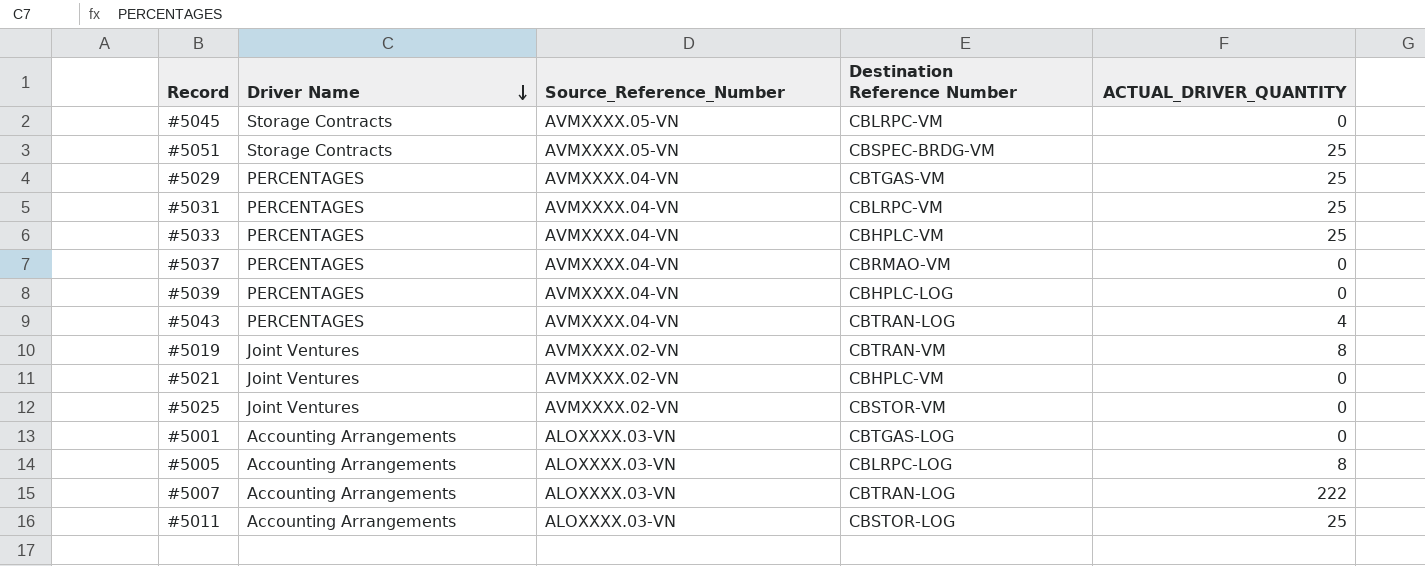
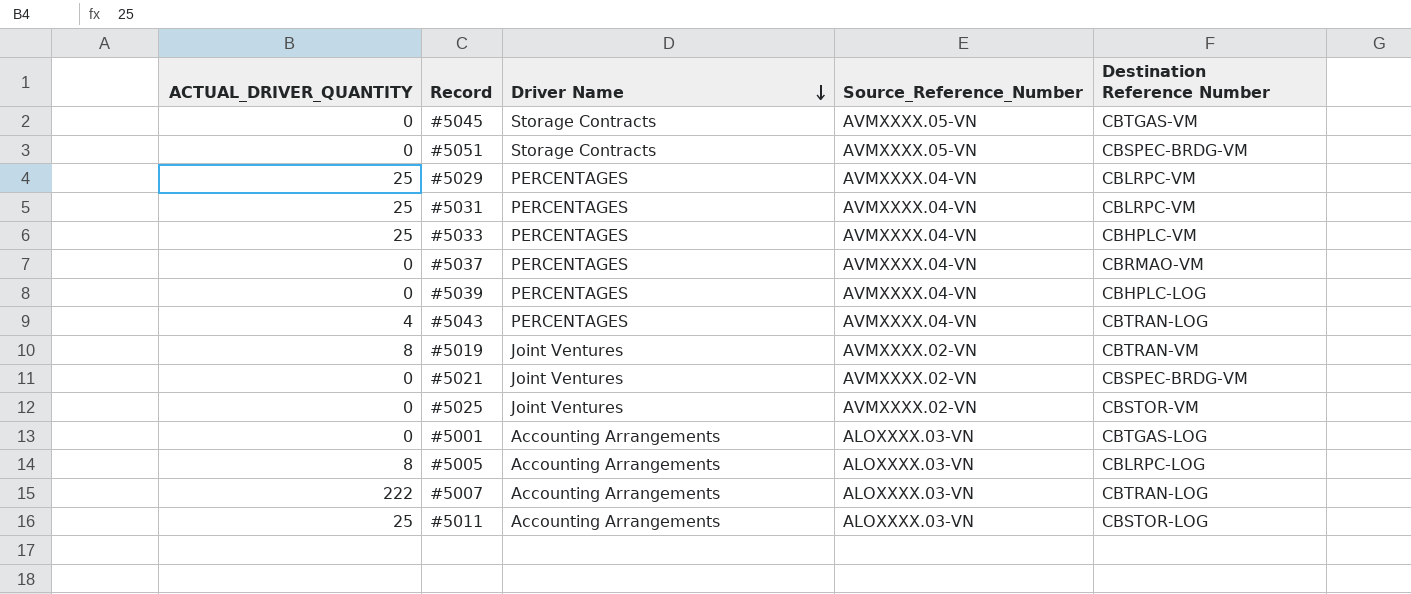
column ACTUAL_DRIVER_QUANTITY | position: 5 -> 1
#5045 | Destination Reference Number: CBLRPC-VM -> CBTGAS-VM
#5051 | ACTUAL_DRIVER_QUANTITY: 25 -> 0
#5029 | Destination Reference Number: CBTGAS-VM -> CBLRPC-VM
#5021 | Destination Reference Number: CBHPLC-VM -> CBSPEC-BRDG-VM

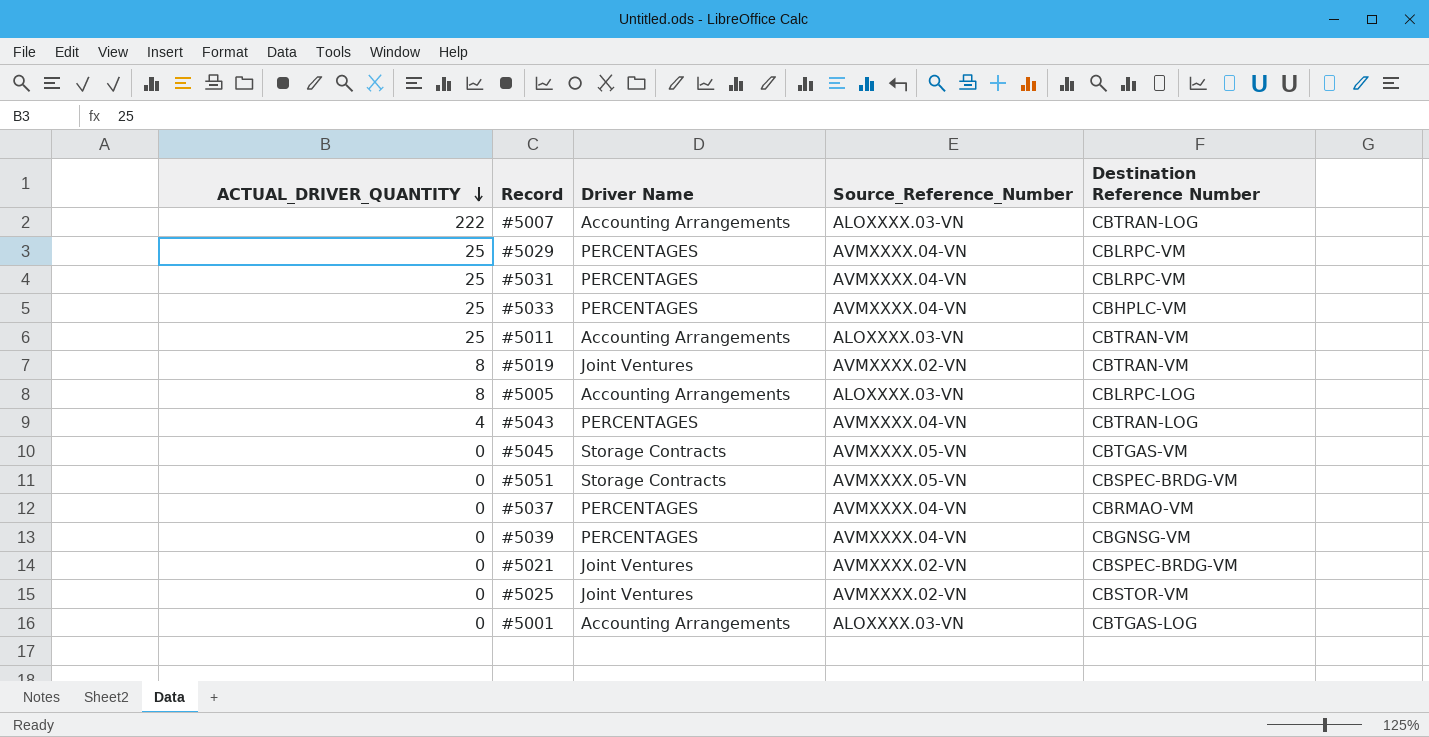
row order: Driver Name descending -> ACTUAL_DRIVER_QUANTITY descending
#5011 | Destination Reference Number: CBSTOR-LOG -> CBTRAN-VM
#5039 | Destination Reference Number: CBHPLC-LOG -> CBGNSG-VM

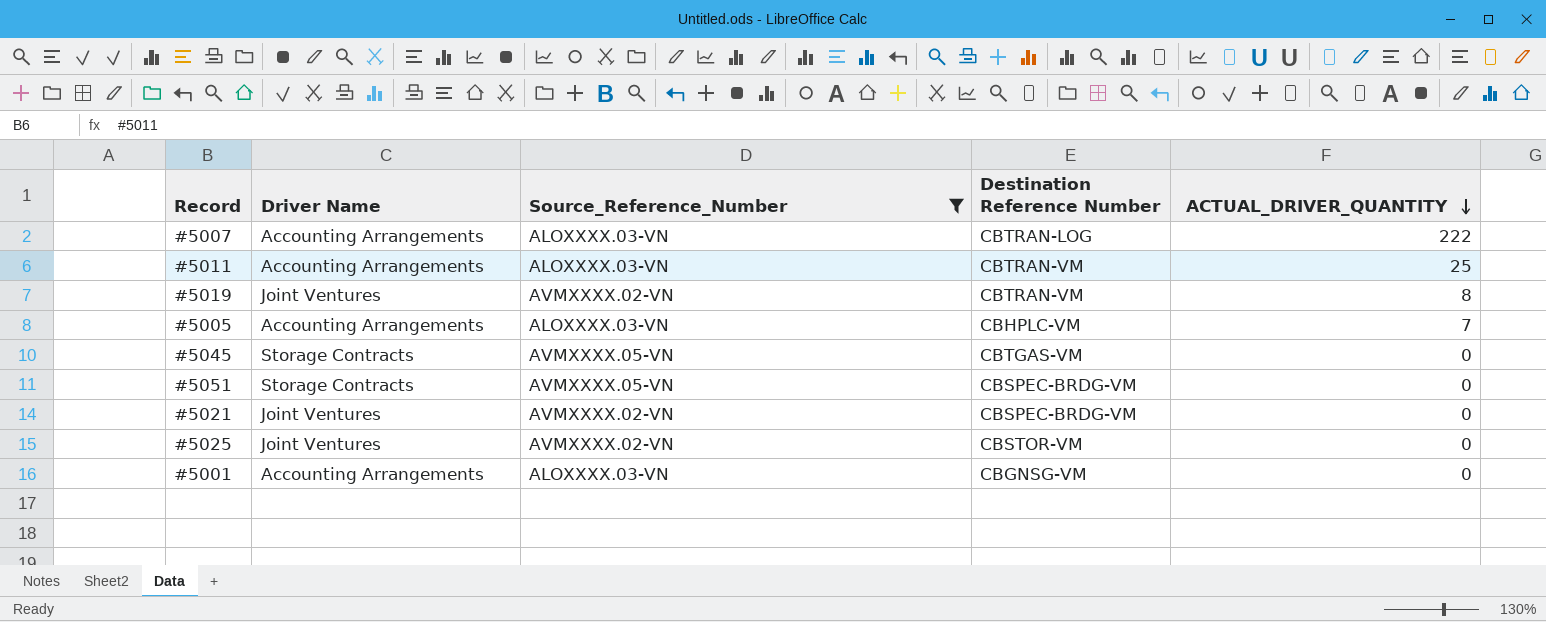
filter: none -> Source_Reference_Number != AVMXXXX.04-VN
column ACTUAL_DRIVER_QUANTITY | position: 1 -> 5
#5005 | Destination Reference Number: CBLRPC-LOG -> CBHPLC-VM
#5005 | ACTUAL_DRIVER_QUANTITY: 8 -> 7
#5001 | Destination Reference Number: CBTGAS-LOG -> CBGNSG-VM

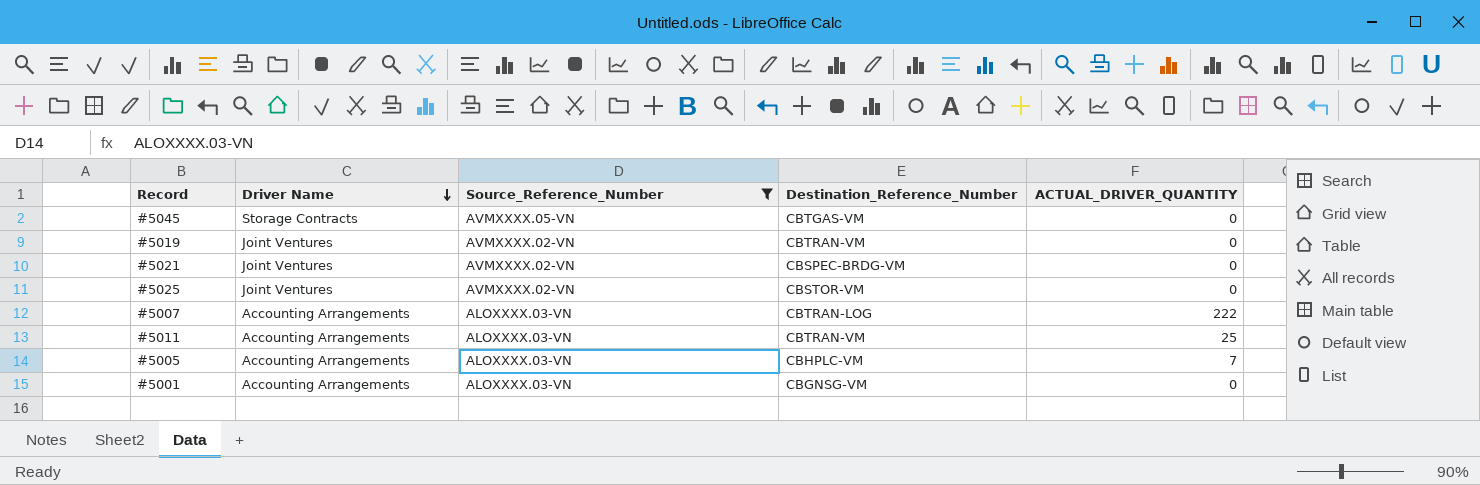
row order: ACTUAL_DRIVER_QUANTITY descending -> Driver Name descending
column name: Destination Reference Number -> Destination_Reference_Number
row #5051: Storage Contracts | AVMXXXX.05-VN | CBSPEC-BRDG-VM | 0 -> none
#5019 | ACTUAL_DRIVER_QUANTITY: 8 -> 0

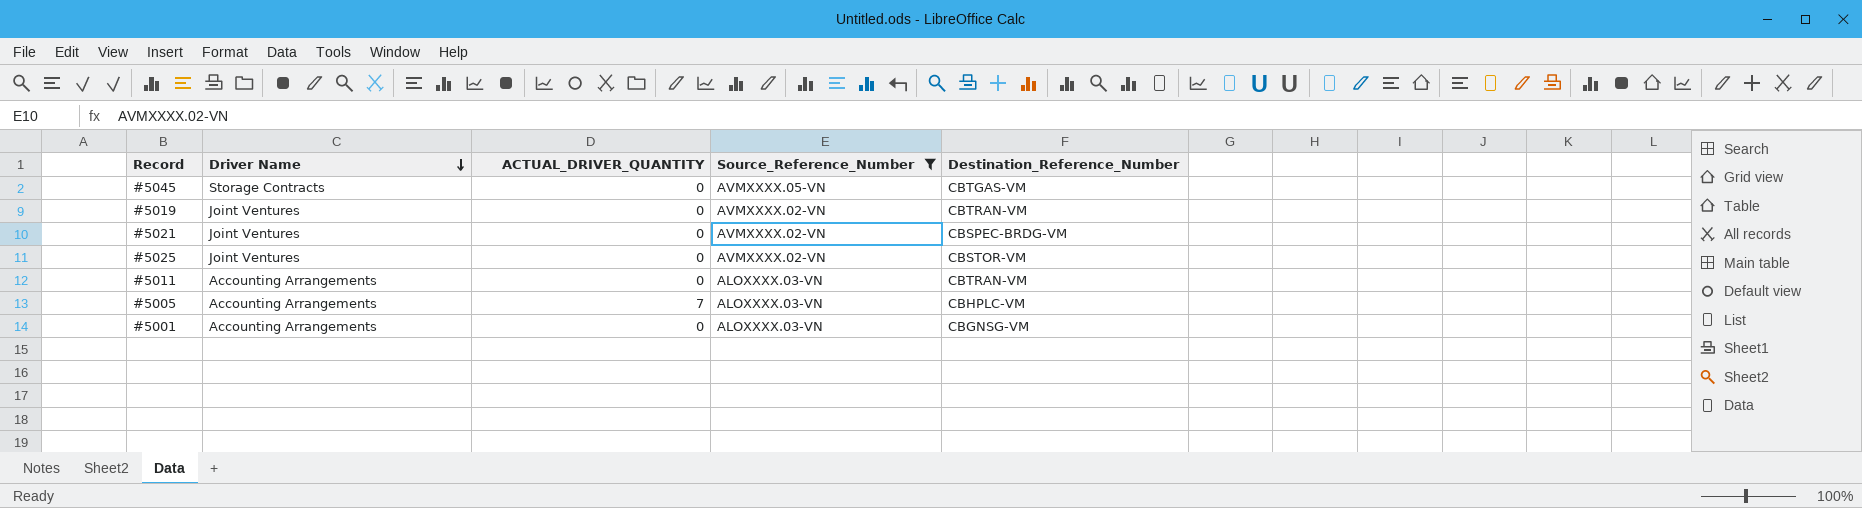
column ACTUAL_DRIVER_QUANTITY | position: 5 -> 3
row #5007: Accounting Arrangements | ALOXXXX.03-VN | CBTRAN-LOG | 222 -> none
#5011 | ACTUAL_DRIVER_QUANTITY: 25 -> 0

